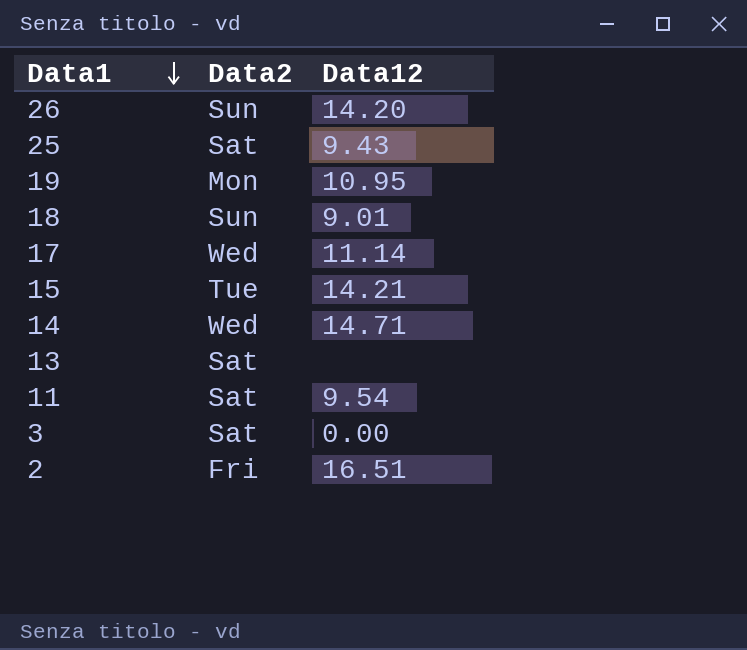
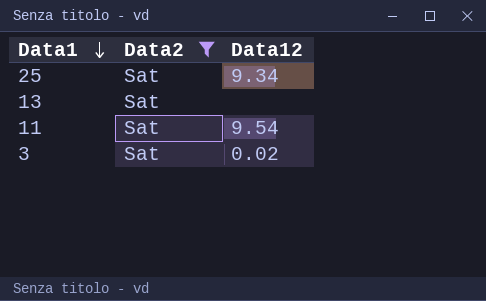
filter: none -> Data2 = Sat
25 | Data12: 9.43 -> 9.34
3 | Data12: 0.00 -> 0.02

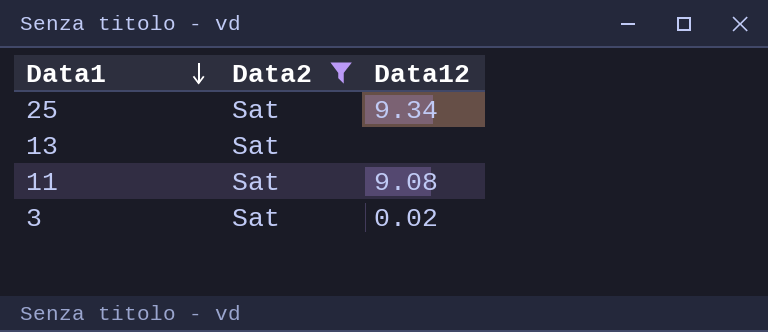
11 | Data12: 9.54 -> 9.08

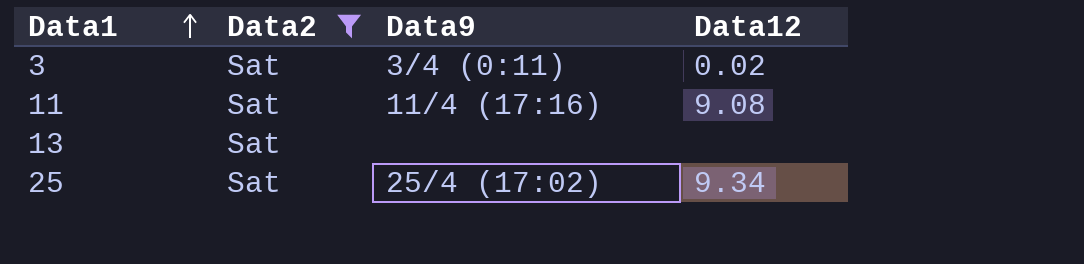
row order: Data1 descending -> Data1 ascending
column Data9 | position: none -> 3

